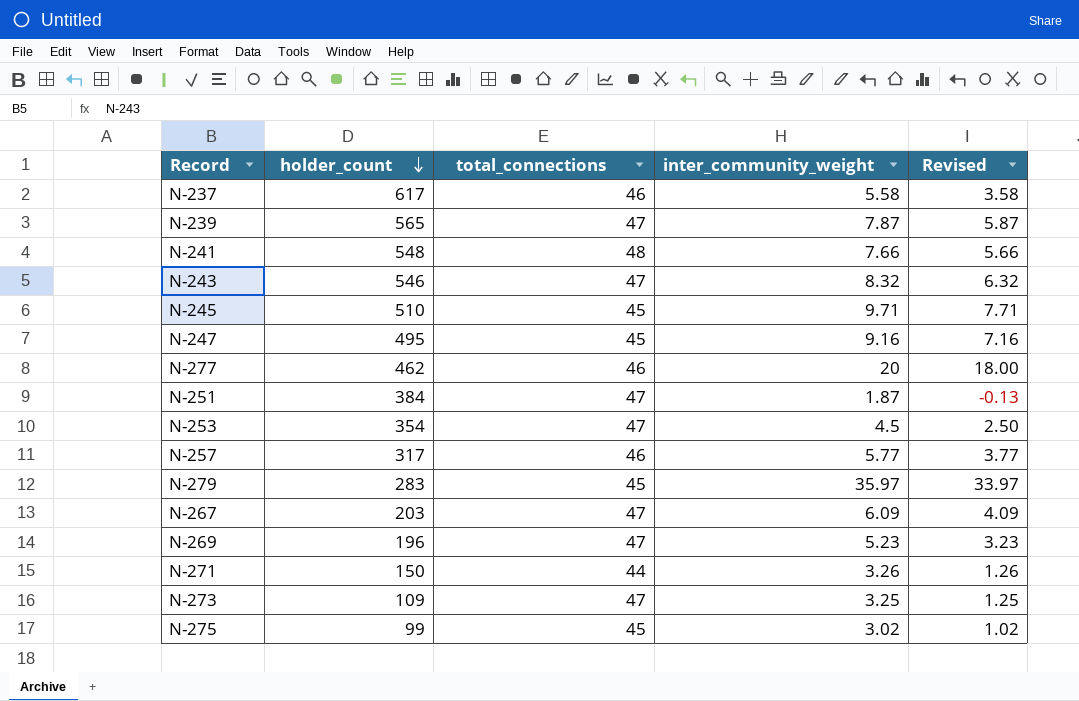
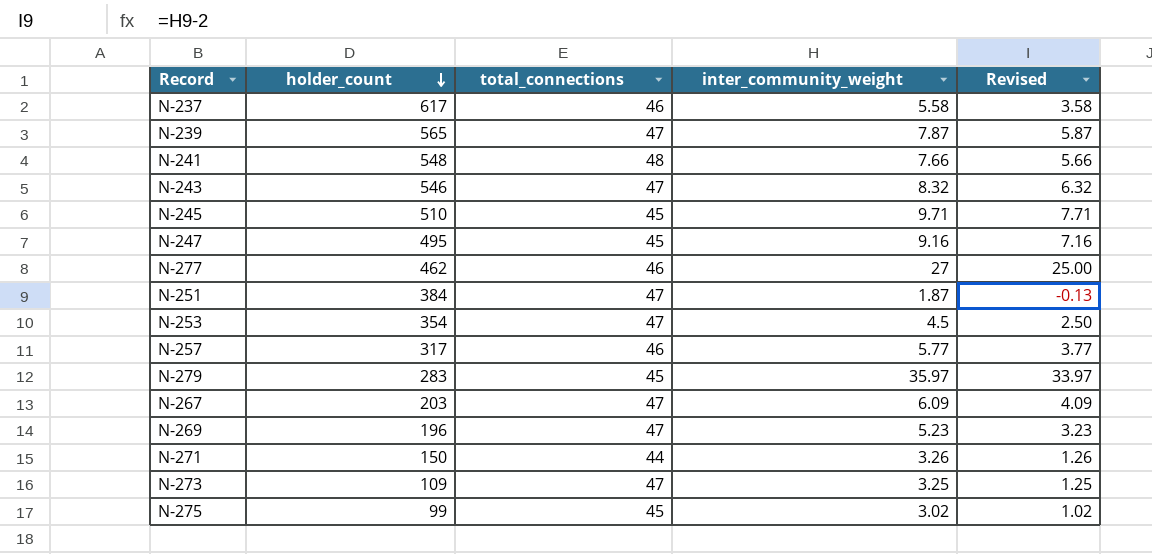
N-277 | inter_community_weight: 20 -> 27
N-277 | Revised: 18.00 -> 25.00

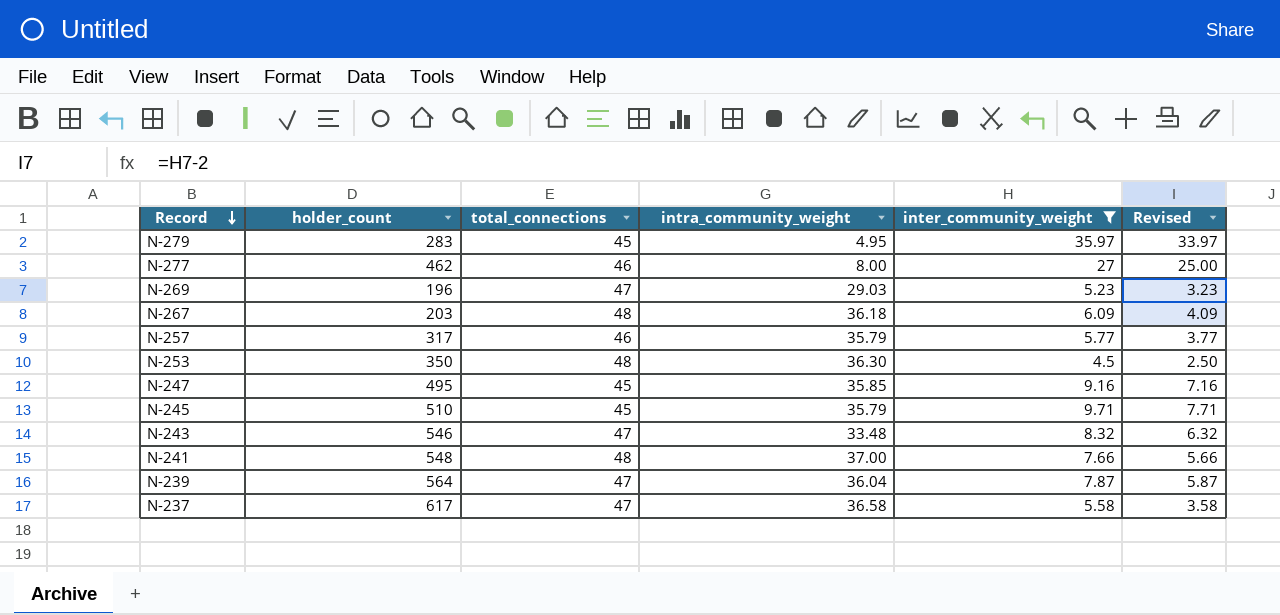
filter: none -> inter_community_weight >= 4.5
row order: holder_count descending -> Record descending
column intra_community_weight | position: none -> 4
N-267 | total_connections: 47 -> 48
N-253 | holder_count: 354 -> 350
N-253 | total_connections: 47 -> 48
N-239 | holder_count: 565 -> 564
N-237 | total_connections: 46 -> 47

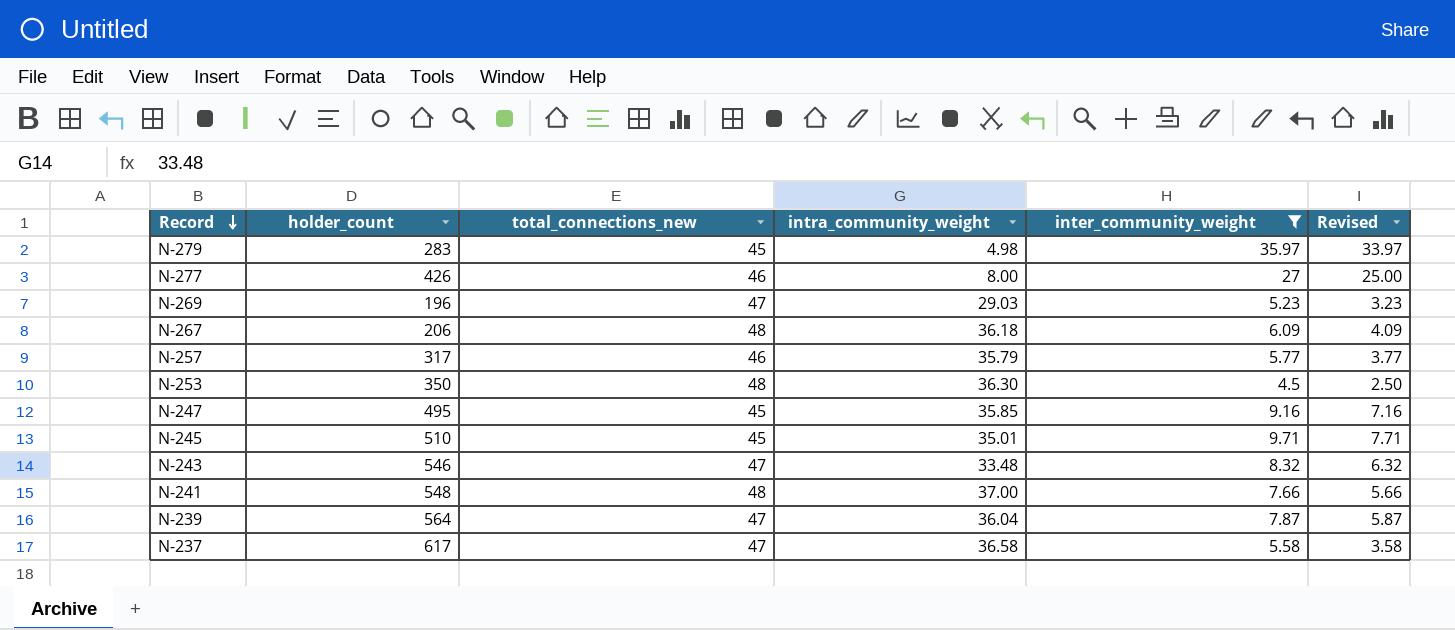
column name: total_connections -> total_connections_new
N-279 | intra_community_weight: 4.95 -> 4.98
N-277 | holder_count: 462 -> 426
N-267 | holder_count: 203 -> 206
N-245 | intra_community_weight: 35.79 -> 35.01

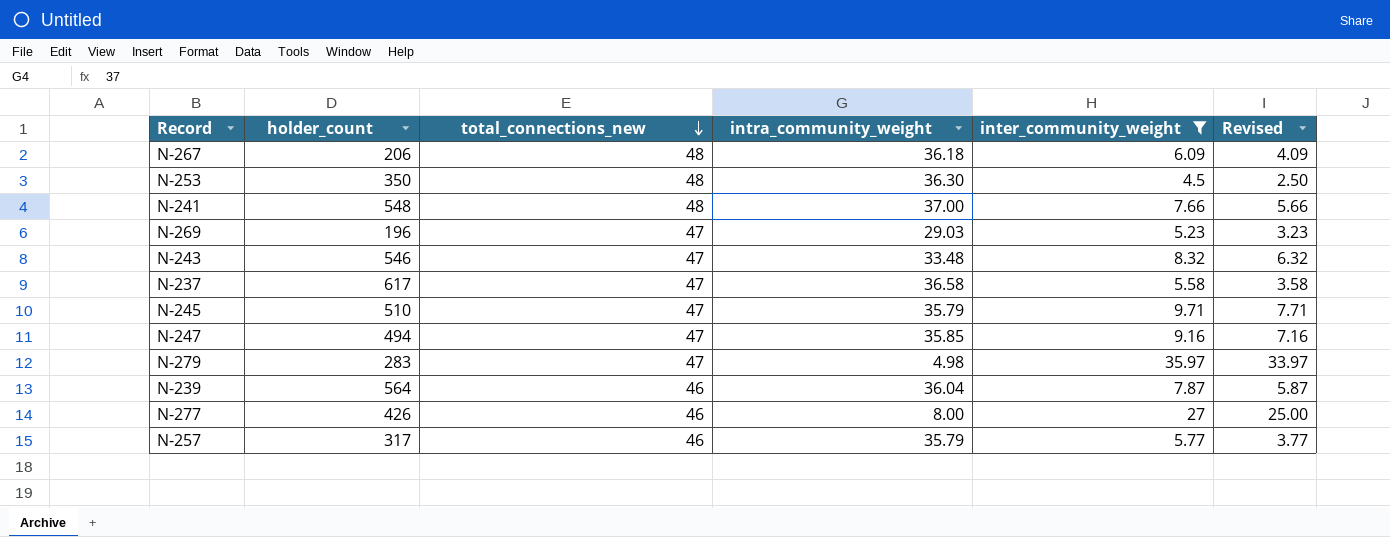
row order: Record descending -> total_connections_new descending
N-245 | total_connections_new: 45 -> 47
N-245 | intra_community_weight: 35.01 -> 35.79
N-247 | holder_count: 495 -> 494
N-247 | total_connections_new: 45 -> 47
N-279 | total_connections_new: 45 -> 47
N-239 | total_connections_new: 47 -> 46

